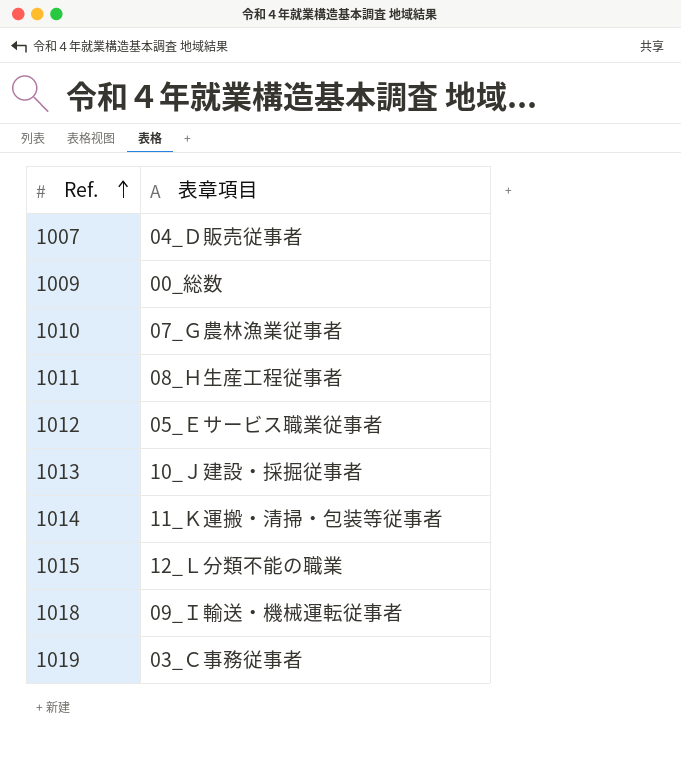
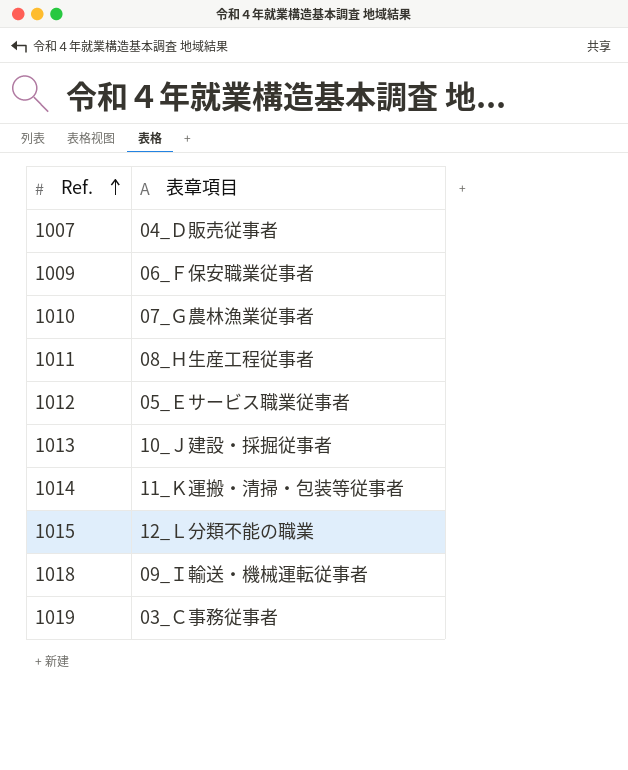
1009 | 表章項目: 00_総数 -> 06_Ｆ保安職業従事者

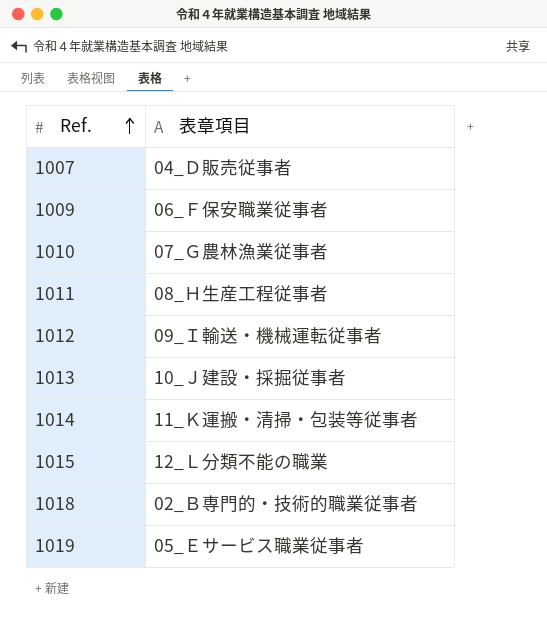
1012 | 表章項目: 05_Ｅサービス職業従事者 -> 09_Ｉ輸送・機械運転従事者
1018 | 表章項目: 09_Ｉ輸送・機械運転従事者 -> 02_Ｂ専門的・技術的職業従事者
1019 | 表章項目: 03_Ｃ事務従事者 -> 05_Ｅサービス職業従事者

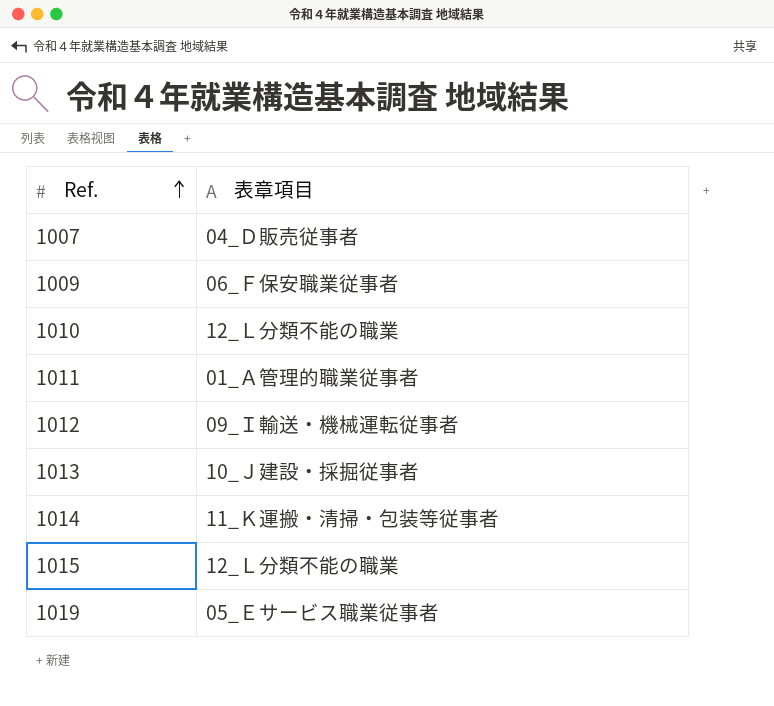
row 1018: 02_Ｂ専門的・技術的職業従事者 -> none
1010 | 表章項目: 07_Ｇ農林漁業従事者 -> 12_Ｌ分類不能の職業
1011 | 表章項目: 08_Ｈ生産工程従事者 -> 01_Ａ管理的職業従事者

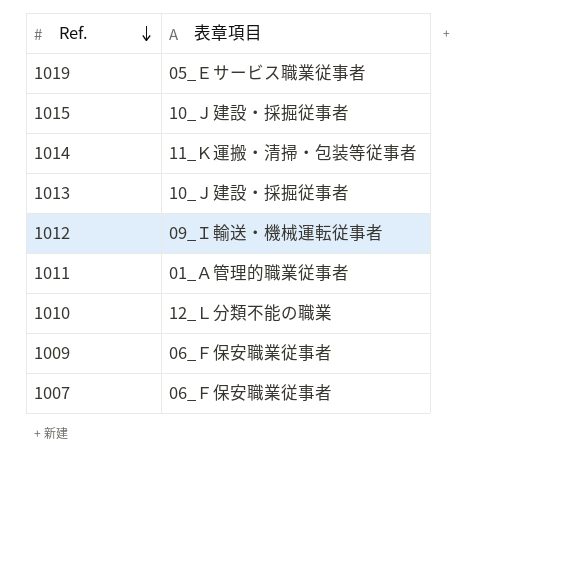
row order: Ref. ascending -> Ref. descending
1015 | 表章項目: 12_Ｌ分類不能の職業 -> 10_Ｊ建設・採掘従事者
1007 | 表章項目: 04_Ｄ販売従事者 -> 06_Ｆ保安職業従事者

